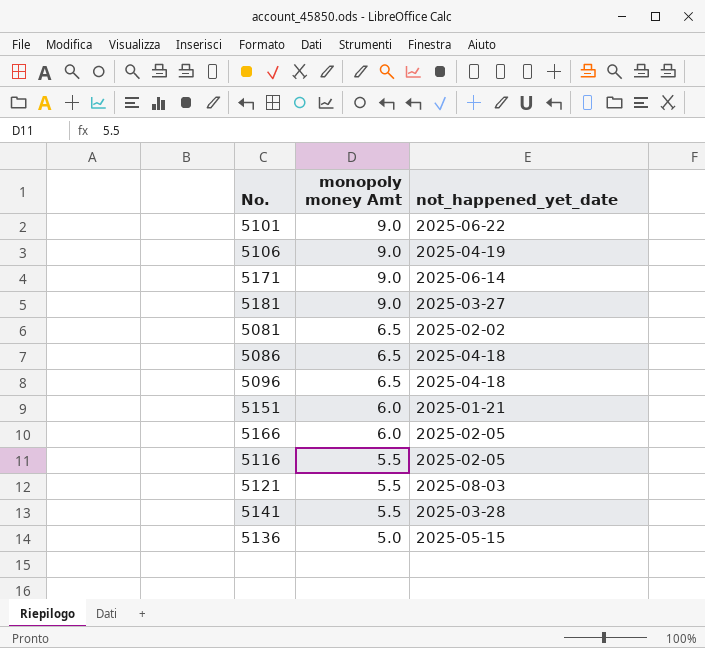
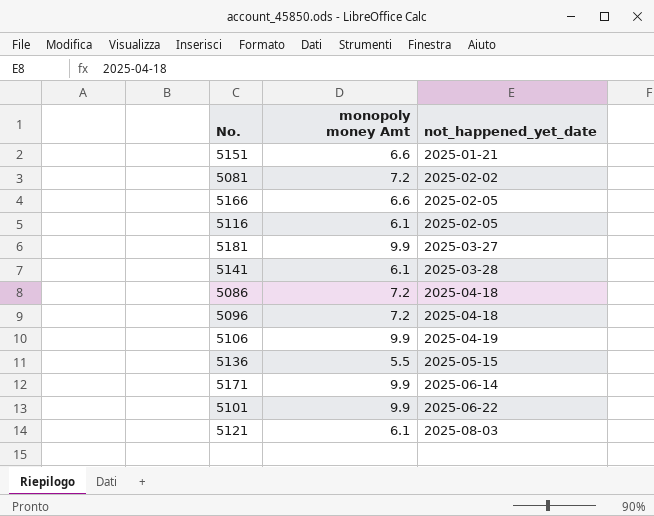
row order: monopoly money Amt descending -> not_happened_yet_date ascending
5151 | monopoly money Amt: 6.0 -> 6.6
5081 | monopoly money Amt: 6.5 -> 7.2
5166 | monopoly money Amt: 6.0 -> 6.6
5116 | monopoly money Amt: 5.5 -> 6.1
5181 | monopoly money Amt: 9.0 -> 9.9
5141 | monopoly money Amt: 5.5 -> 6.1
5086 | monopoly money Amt: 6.5 -> 7.2
5096 | monopoly money Amt: 6.5 -> 7.2
5106 | monopoly money Amt: 9.0 -> 9.9
5136 | monopoly money Amt: 5.0 -> 5.5
5171 | monopoly money Amt: 9.0 -> 9.9
5101 | monopoly money Amt: 9.0 -> 9.9
5121 | monopoly money Amt: 5.5 -> 6.1

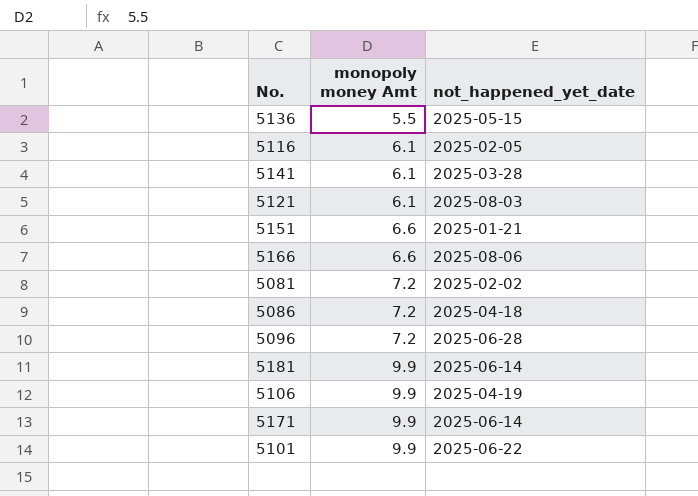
row order: not_happened_yet_date ascending -> monopoly money Amt ascending
5166 | not_happened_yet_date: 2025-02-05 -> 2025-08-06
5096 | not_happened_yet_date: 2025-04-18 -> 2025-06-28
5181 | not_happened_yet_date: 2025-03-27 -> 2025-06-14

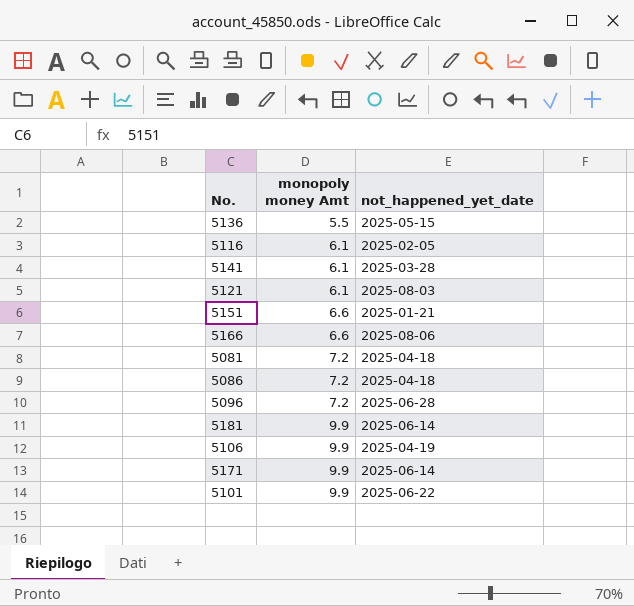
5081 | not_happened_yet_date: 2025-02-02 -> 2025-04-18

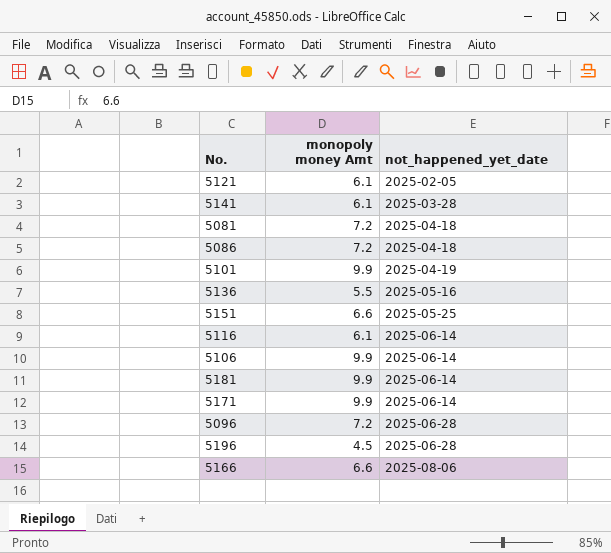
row order: monopoly money Amt ascending -> not_happened_yet_date ascending
5121 | not_happened_yet_date: 2025-08-03 -> 2025-02-05
5101 | not_happened_yet_date: 2025-06-22 -> 2025-04-19
5136 | not_happened_yet_date: 2025-05-15 -> 2025-05-16
5151 | not_happened_yet_date: 2025-01-21 -> 2025-05-25
5116 | not_happened_yet_date: 2025-02-05 -> 2025-06-14
5106 | not_happened_yet_date: 2025-04-19 -> 2025-06-14
row 5196: none -> 4.5 | 2025-06-28

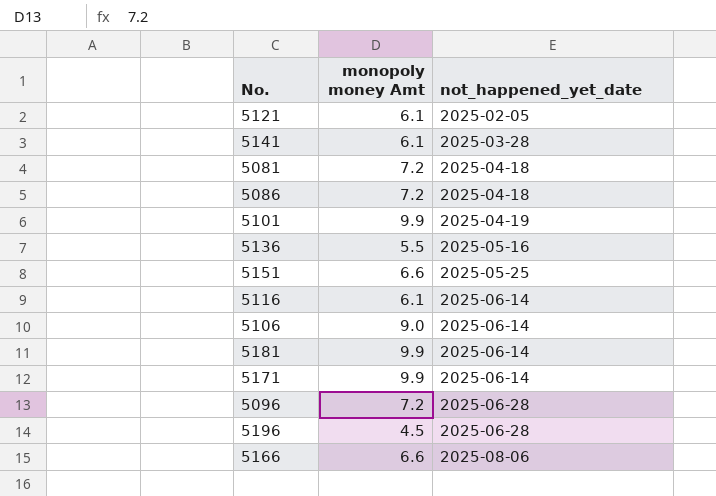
5106 | monopoly money Amt: 9.9 -> 9.0

